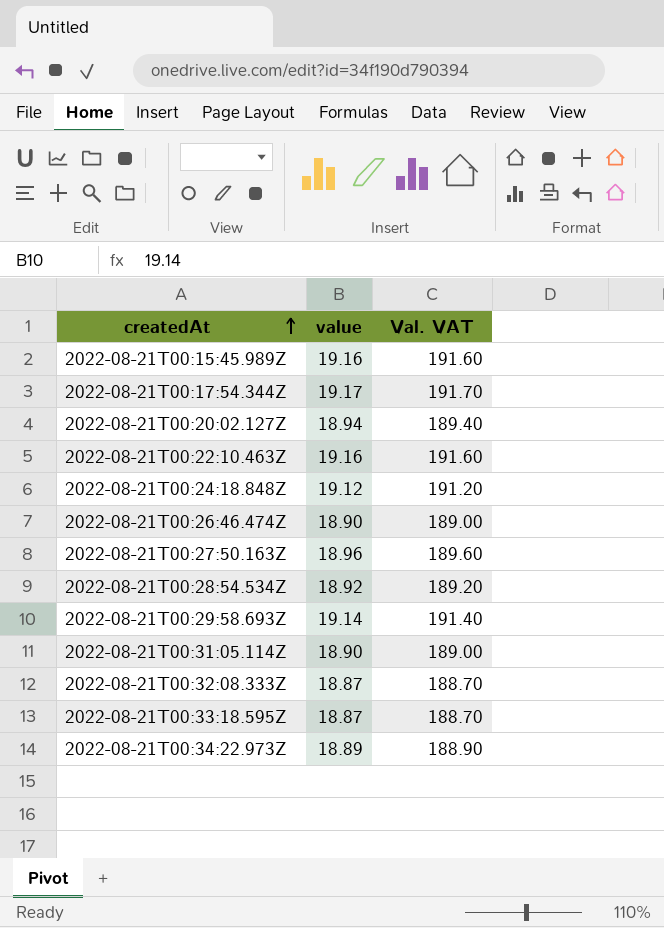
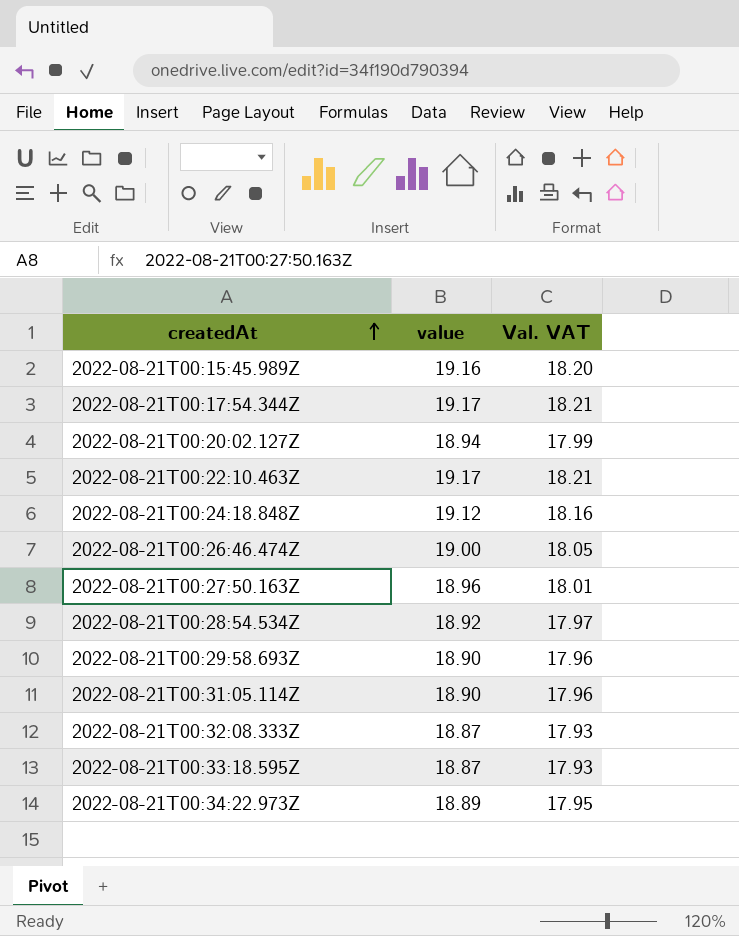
column Val. VAT | formula: [value] * 10 -> [value] * 0.95
2022-08-21T00:22:10.463Z | value: 19.16 -> 19.17
2022-08-21T00:26:46.474Z | value: 18.90 -> 19.00
2022-08-21T00:29:58.693Z | value: 19.14 -> 18.90

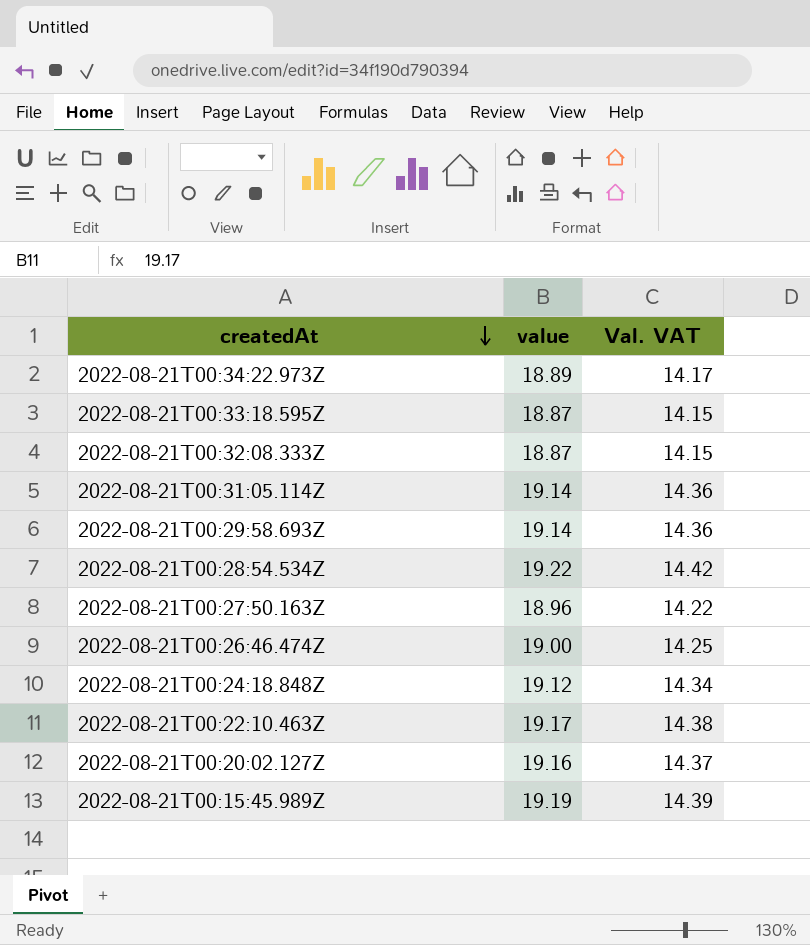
row order: createdAt ascending -> createdAt descending
column Val. VAT | formula: [value] * 0.95 -> [value] * 0.75
row 2022-08-21T00:17:54.344Z: 19.17 | 18.21 -> none
2022-08-21T00:31:05.114Z | value: 18.90 -> 19.14
2022-08-21T00:29:58.693Z | value: 18.90 -> 19.14
2022-08-21T00:28:54.534Z | value: 18.92 -> 19.22
2022-08-21T00:20:02.127Z | value: 18.94 -> 19.16
2022-08-21T00:15:45.989Z | value: 19.16 -> 19.19

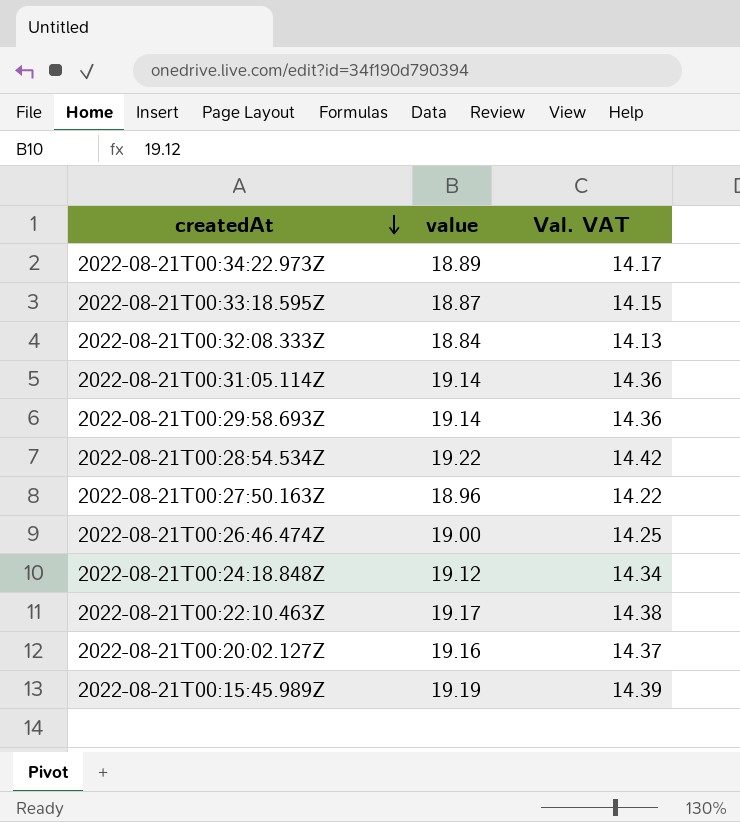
2022-08-21T00:32:08.333Z | value: 18.87 -> 18.84
2022-08-21T00:32:08.333Z | Val. VAT: 14.15 -> 14.13

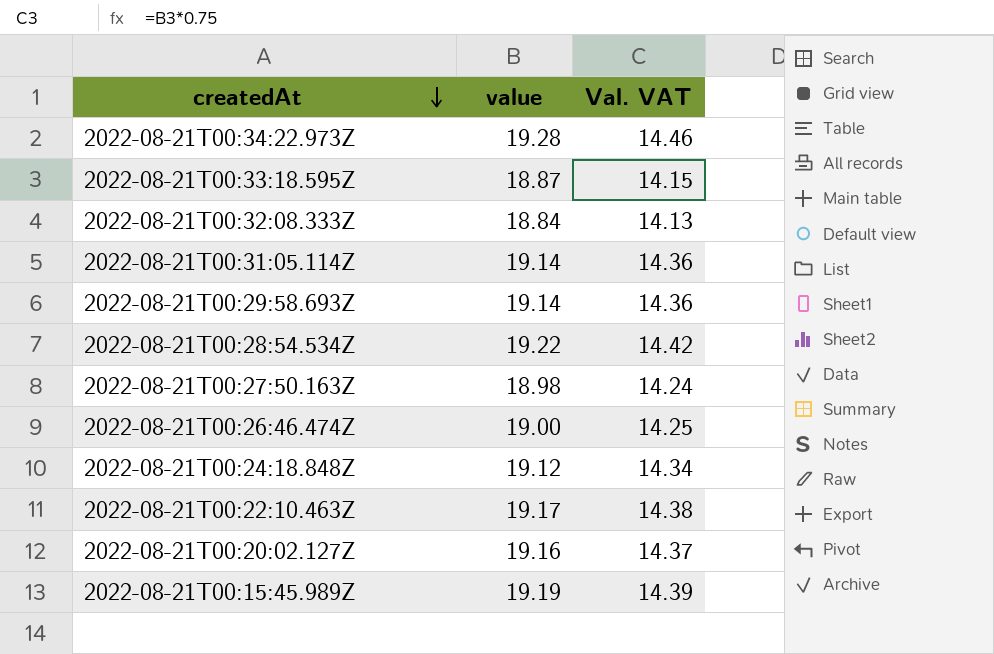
2022-08-21T00:34:22.973Z | value: 18.89 -> 19.28
2022-08-21T00:34:22.973Z | Val. VAT: 14.17 -> 14.46
2022-08-21T00:27:50.163Z | value: 18.96 -> 18.98
2022-08-21T00:27:50.163Z | Val. VAT: 14.22 -> 14.24

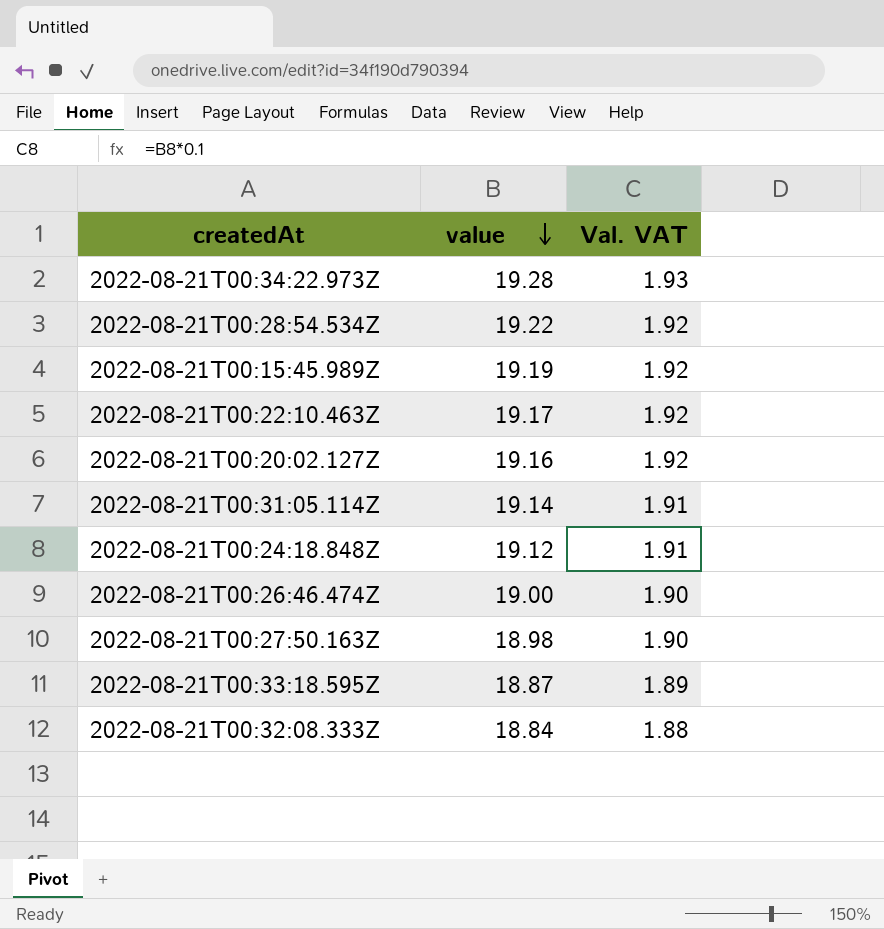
row order: createdAt descending -> value descending
column Val. VAT | formula: [value] * 0.75 -> [value] * 0.1
row 2022-08-21T00:29:58.693Z: 19.14 | 14.36 -> none

